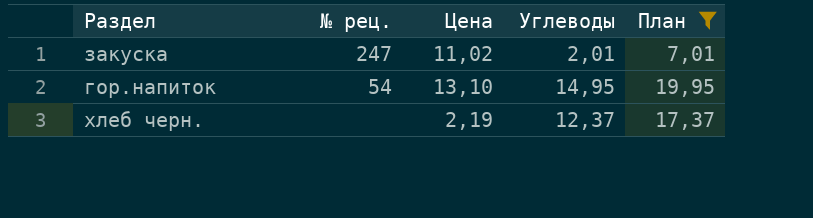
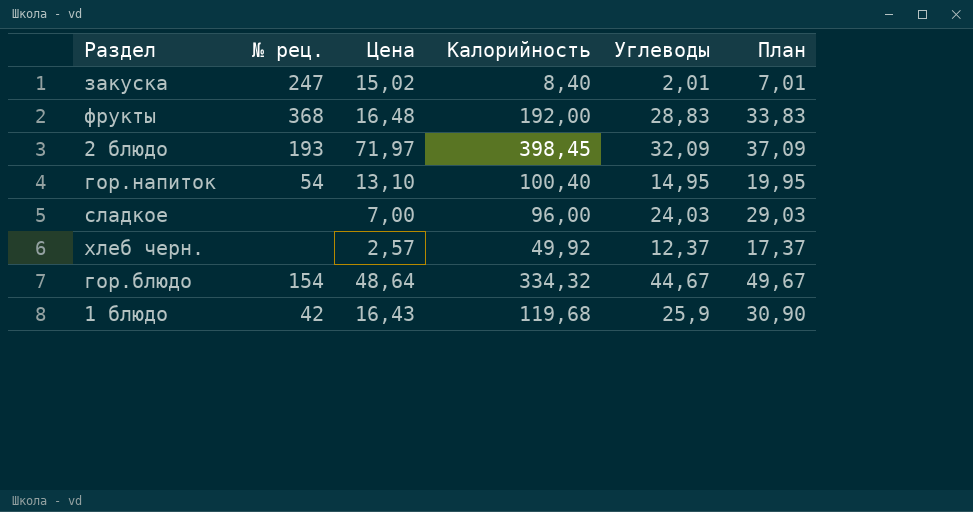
filter: План <= 19,95 -> none
column Калорийность | position: none -> 4
закуска | Цена: 11,02 -> 15,02
хлеб черн. | Цена: 2,19 -> 2,57

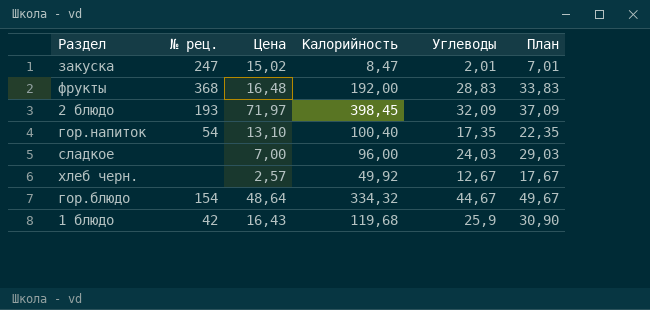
закуска | Калорийность: 8,40 -> 8,47
гор.напиток | Углеводы: 14,95 -> 17,35
гор.напиток | План: 19,95 -> 22,35
хлеб черн. | Углеводы: 12,37 -> 12,67
хлеб черн. | План: 17,37 -> 17,67

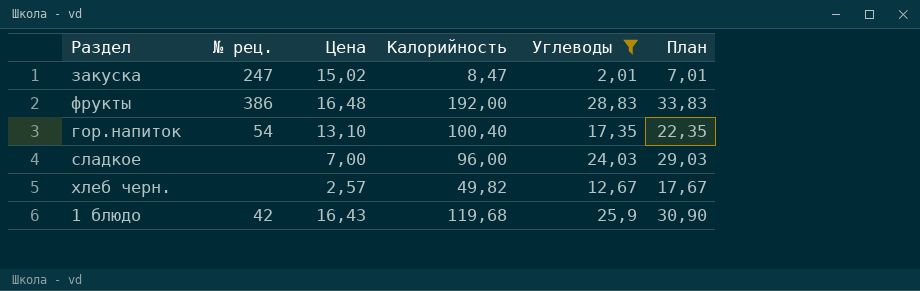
filter: none -> Углеводы <= 28,83
фрукты | № рец.: 368 -> 386
хлеб черн. | Калорийность: 49,92 -> 49,82

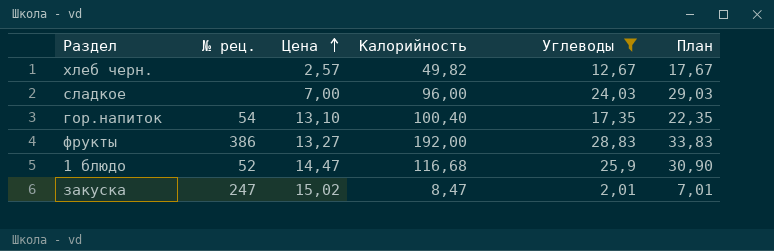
row order: none -> Цена ascending
фрукты | Цена: 16,48 -> 13,27
1 блюдо | № рец.: 42 -> 52
1 блюдо | Цена: 16,43 -> 14,47
1 блюдо | Калорийность: 119,68 -> 116,68

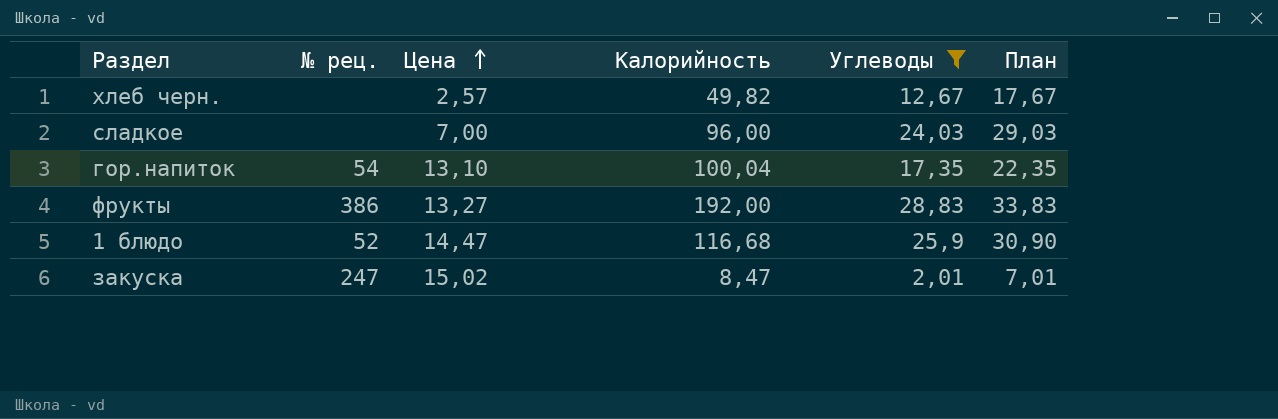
гор.напиток | Калорийность: 100,40 -> 100,04

